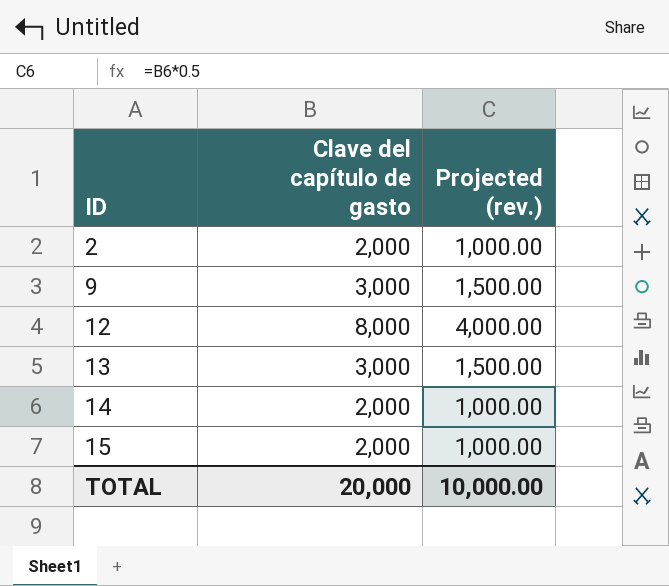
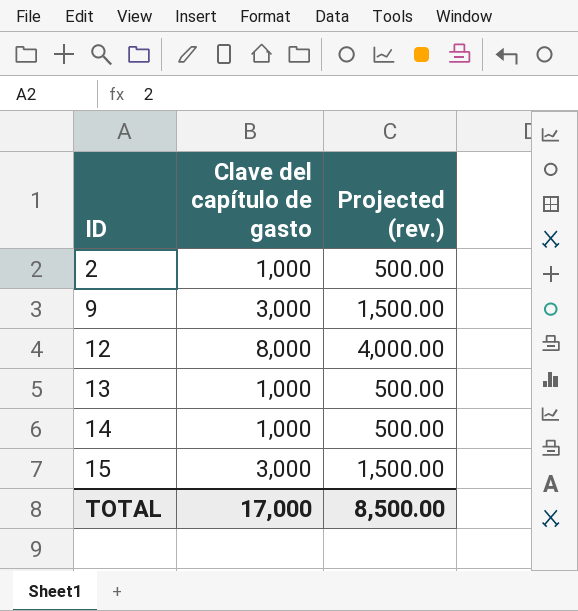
2 | Clave del capítulo de gasto: 2,000 -> 1,000
2 | Projected (rev.): 1,000.00 -> 500.00
13 | Clave del capítulo de gasto: 3,000 -> 1,000
13 | Projected (rev.): 1,500.00 -> 500.00
14 | Clave del capítulo de gasto: 2,000 -> 1,000
14 | Projected (rev.): 1,000.00 -> 500.00
15 | Clave del capítulo de gasto: 2,000 -> 3,000
15 | Projected (rev.): 1,000.00 -> 1,500.00
TOTAL | Clave del capítulo de gasto: 20,000 -> 17,000
TOTAL | Projected (rev.): 10,000.00 -> 8,500.00

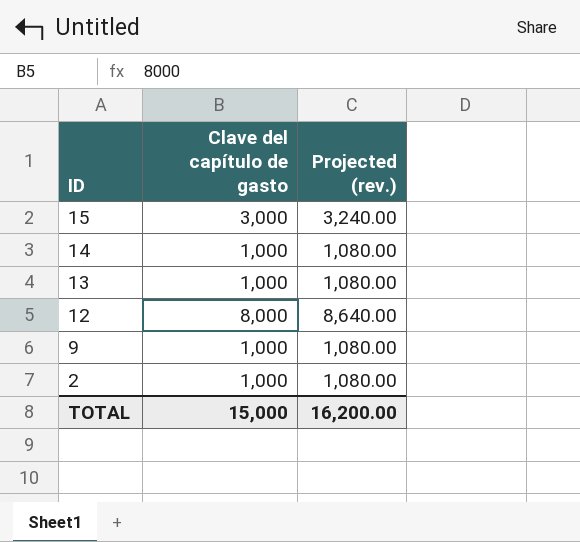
row order: ID ascending -> ID descending
column Projected (rev.) | formula: [Clave del capítulo de gasto] * 0.5 -> [Clave del capítulo de gasto] * 1.08
9 | Clave del capítulo de gasto: 3,000 -> 1,000
TOTAL | Clave del capítulo de gasto: 17,000 -> 15,000
TOTAL | Projected (rev.): 8,500.00 -> 16,200.00

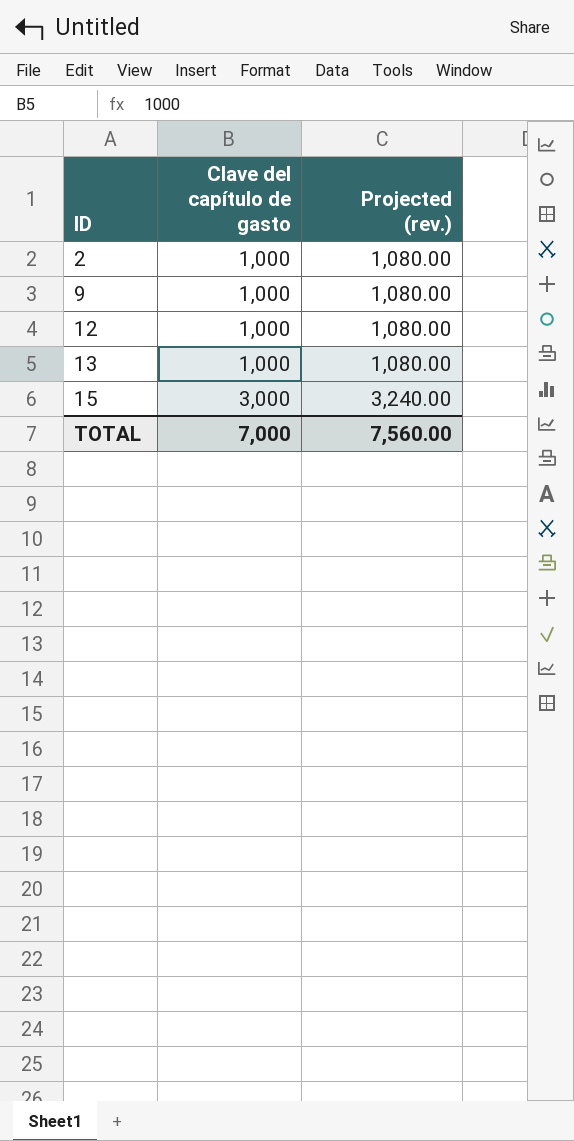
row order: ID descending -> ID ascending
row 14: 1,000 | 1,080.00 -> none
12 | Clave del capítulo de gasto: 8,000 -> 1,000
12 | Projected (rev.): 8,640.00 -> 1,080.00
TOTAL | Clave del capítulo de gasto: 15,000 -> 7,000
TOTAL | Projected (rev.): 16,200.00 -> 7,560.00

